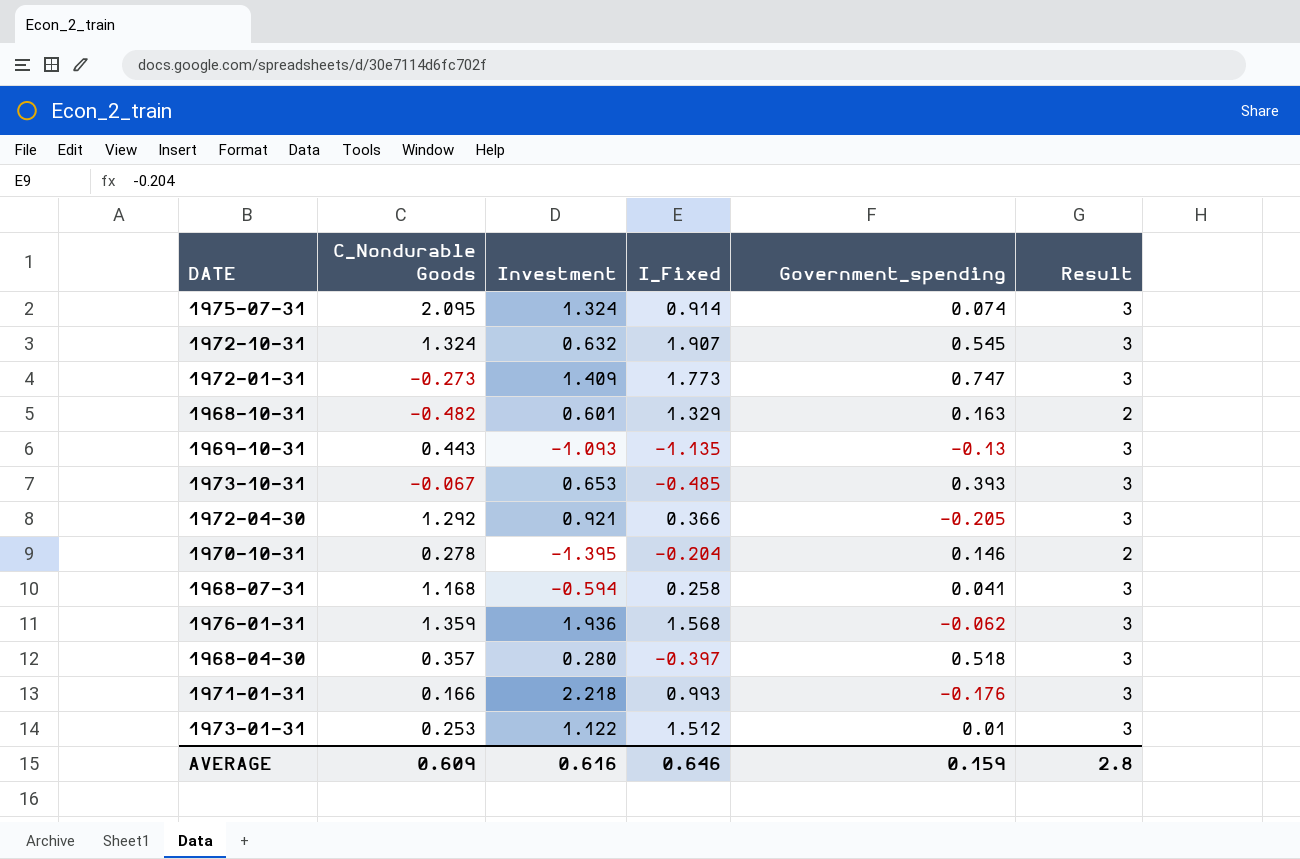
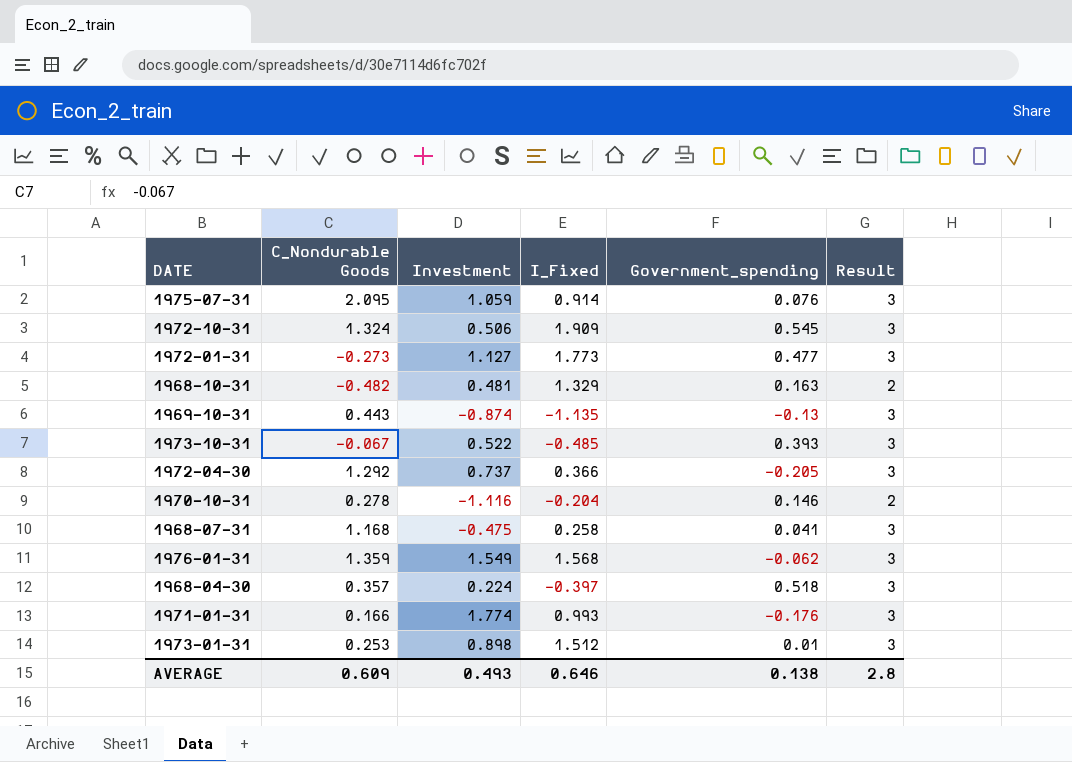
1975-07-31 | Investment: 1.324 -> 1.059
1975-07-31 | Government_spending: 0.074 -> 0.076
1972-10-31 | Investment: 0.632 -> 0.506
1972-10-31 | I_Fixed: 1.907 -> 1.909
1972-01-31 | Investment: 1.409 -> 1.127
1972-01-31 | Government_spending: 0.747 -> 0.477
1968-10-31 | Investment: 0.601 -> 0.481
1969-10-31 | Investment: -1.093 -> -0.874
1973-10-31 | Investment: 0.653 -> 0.522
1972-04-30 | Investment: 0.921 -> 0.737
1970-10-31 | Investment: -1.395 -> -1.116
1968-07-31 | Investment: -0.594 -> -0.475
1976-01-31 | Investment: 1.936 -> 1.549
1968-04-30 | Investment: 0.280 -> 0.224
1971-01-31 | Investment: 2.218 -> 1.774
1973-01-31 | Investment: 1.122 -> 0.898
AVERAGE | Investment: 0.616 -> 0.493
AVERAGE | Government_spending: 0.159 -> 0.138

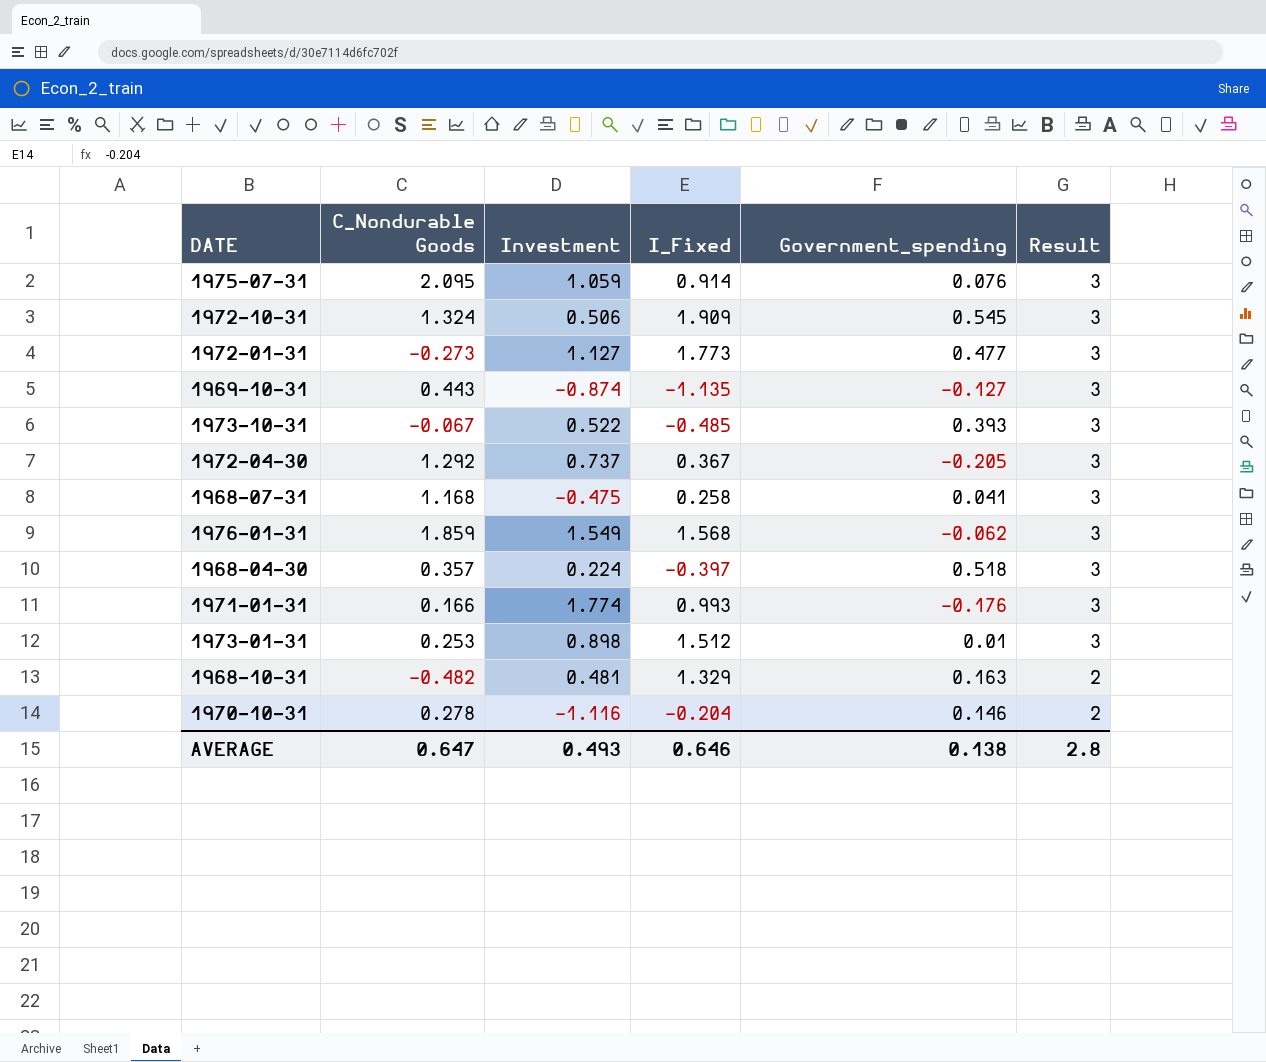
row order: none -> Result descending
1969-10-31 | Government_spending: -0.13 -> -0.127
1972-04-30 | I_Fixed: 0.366 -> 0.367
1976-01-31 | C_Nondurable Goods: 1.359 -> 1.859
AVERAGE | C_Nondurable Goods: 0.609 -> 0.647

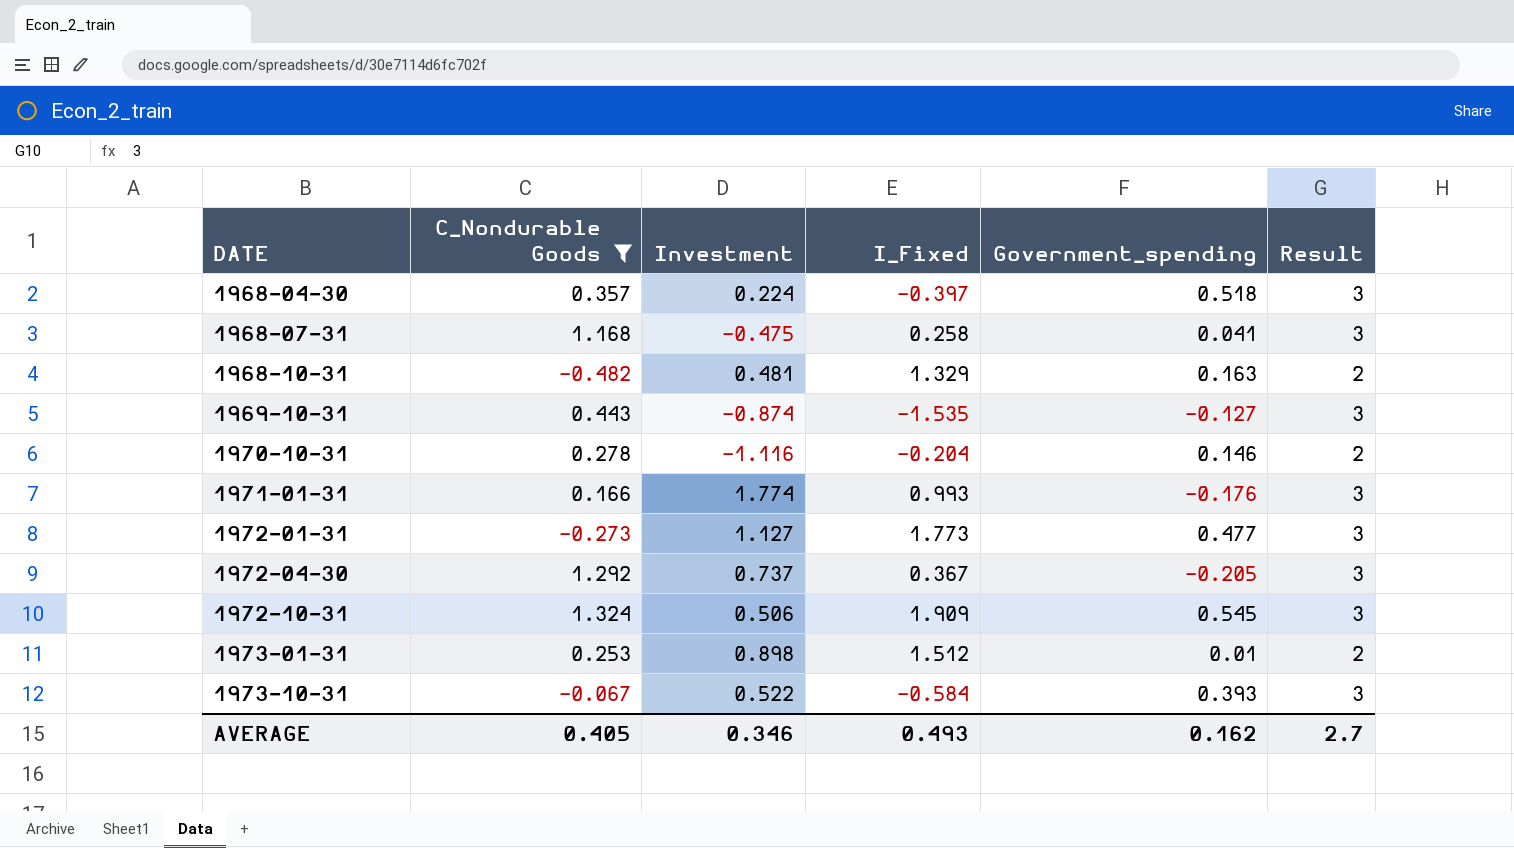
filter: none -> C_Nondurable Goods <= 1.324
row order: Result descending -> DATE ascending
1969-10-31 | I_Fixed: -1.135 -> -1.535
1973-01-31 | Result: 3 -> 2
1973-10-31 | I_Fixed: -0.485 -> -0.584
AVERAGE | C_Nondurable Goods: 0.647 -> 0.405
AVERAGE | Investment: 0.493 -> 0.346
AVERAGE | I_Fixed: 0.646 -> 0.493
AVERAGE | Government_spending: 0.138 -> 0.162
AVERAGE | Result: 2.8 -> 2.7

